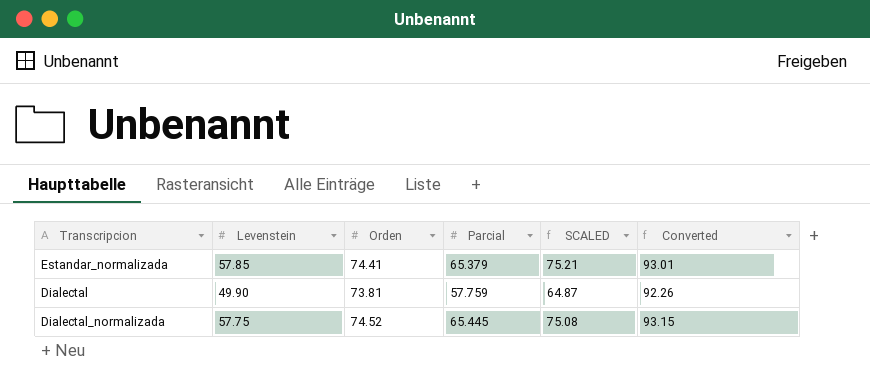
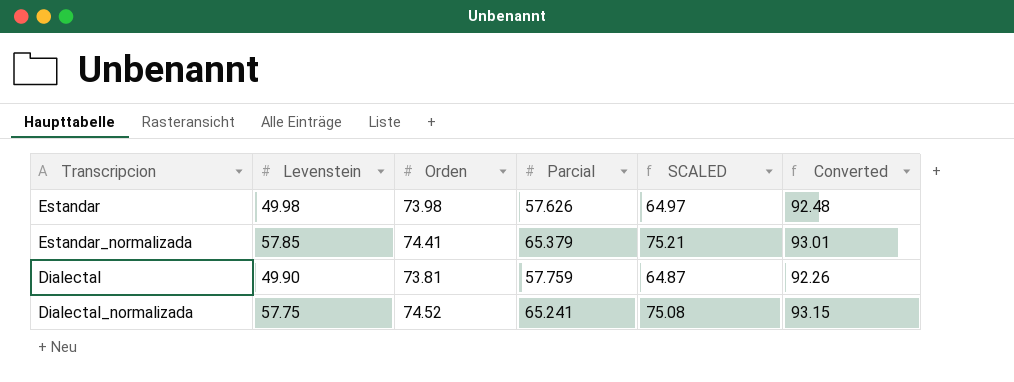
row Estandar: none -> 49.98 | 73.98 | 57.626 | 64.97 | 92.48
Dialectal_normalizada | Parcial: 65.445 -> 65.241

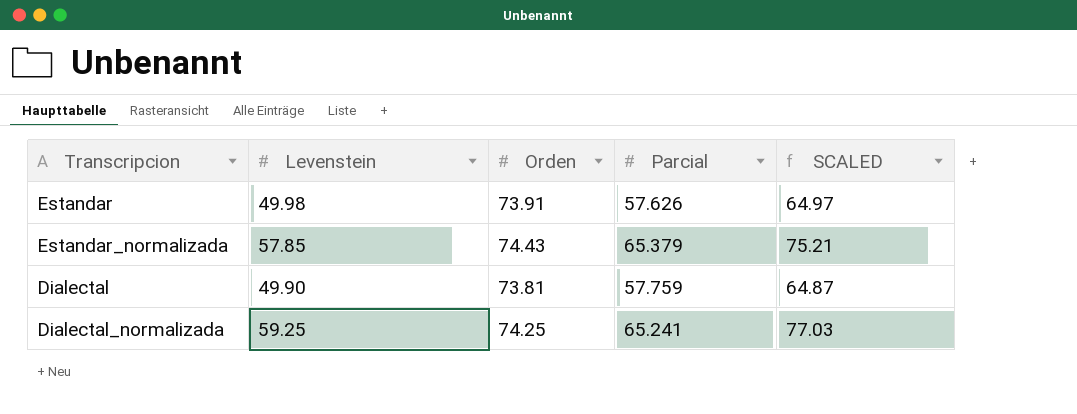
column Converted | formula: [Orden] * 1.25 -> none
Estandar | Orden: 73.98 -> 73.91
Estandar_normalizada | Orden: 74.41 -> 74.43
Dialectal_normalizada | Levenstein: 57.75 -> 59.25
Dialectal_normalizada | Orden: 74.52 -> 74.25
Dialectal_normalizada | SCALED: 75.08 -> 77.03

